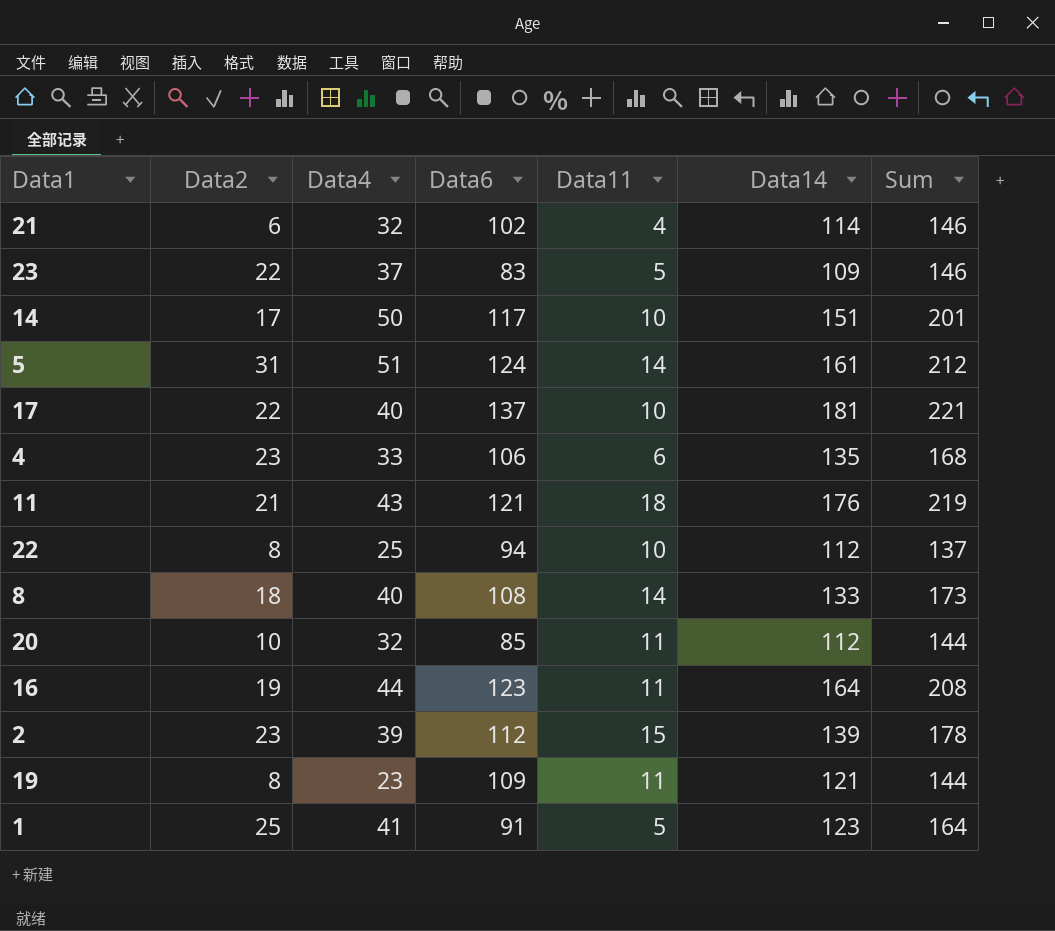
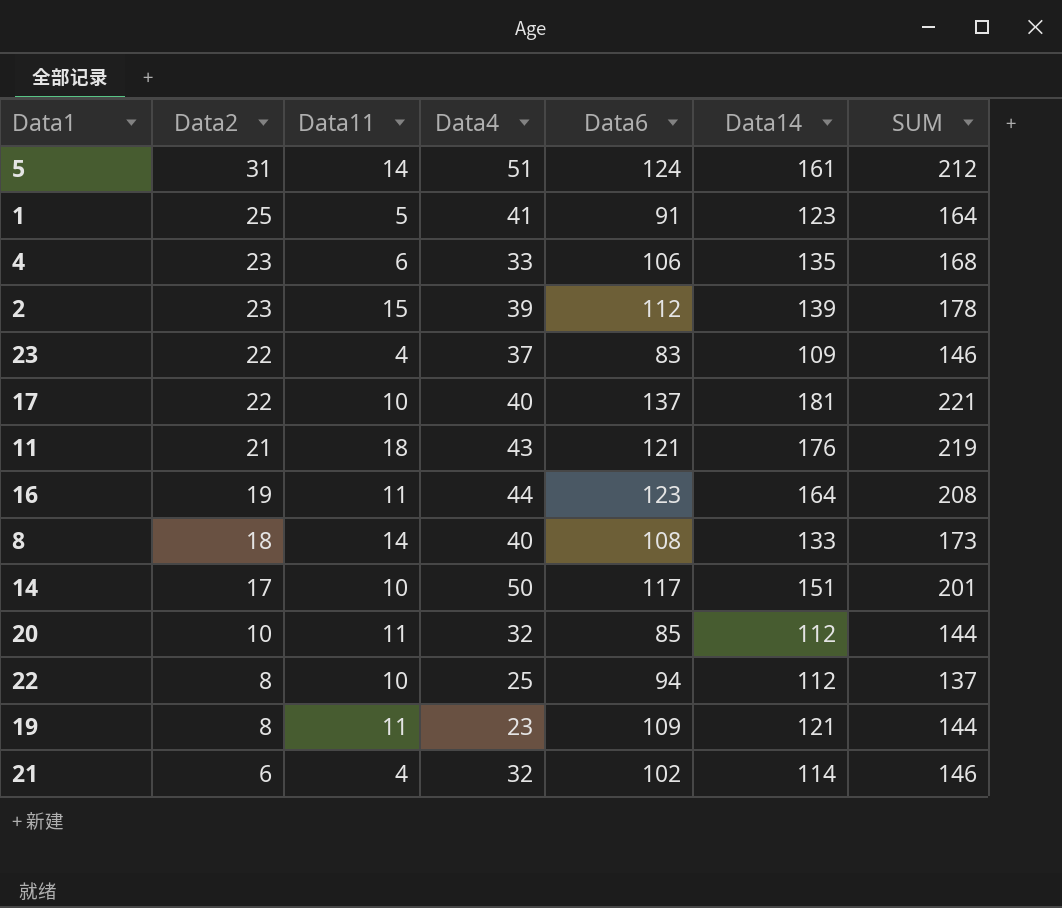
row order: none -> Data2 descending
column Data11 | position: 5 -> 3
column name: Sum -> SUM
23 | Data11: 5 -> 4

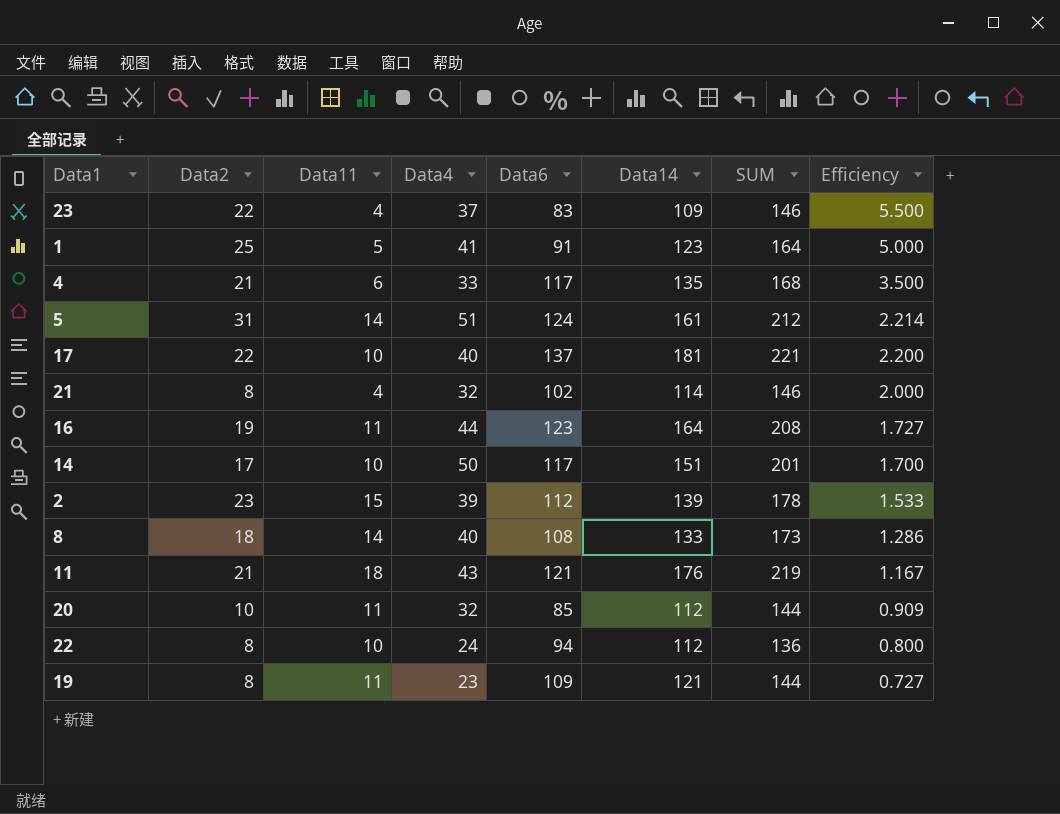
row order: Data2 descending -> Efficiency descending
column Efficiency | formula: none -> [Data2] / [Data11]
4 | Data2: 23 -> 21
4 | Data6: 106 -> 117
21 | Data2: 6 -> 8
22 | Data4: 25 -> 24
22 | SUM: 137 -> 136

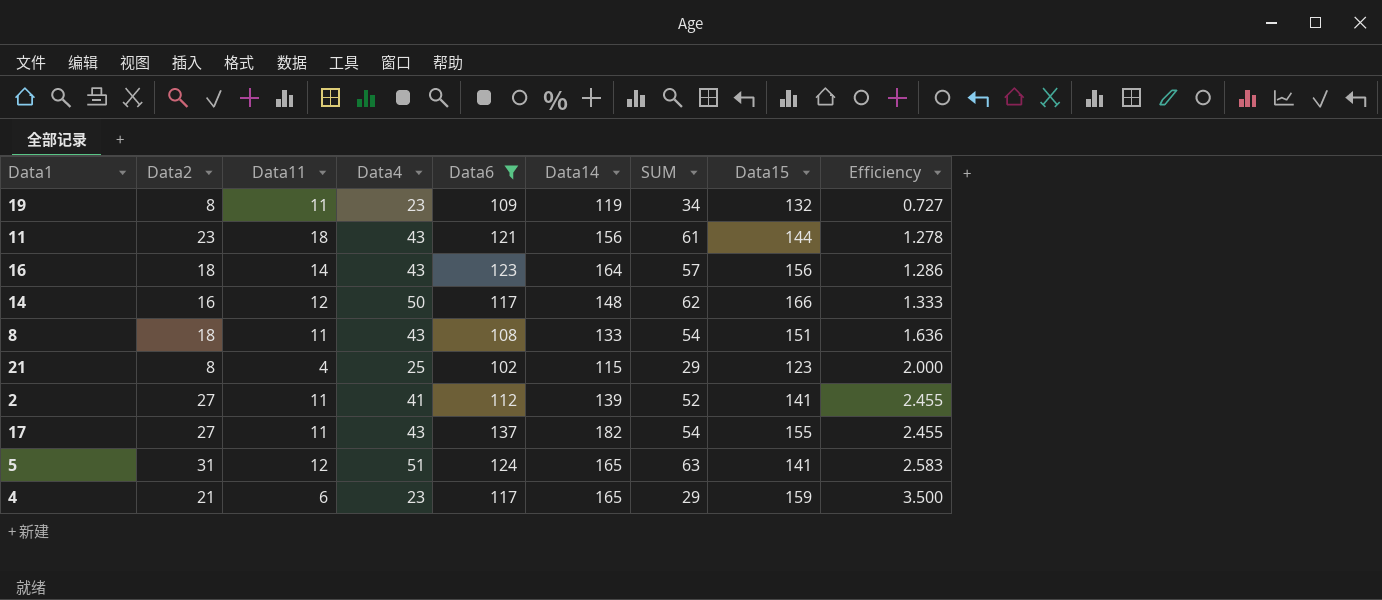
filter: none -> Data6 >= 102
row order: Efficiency descending -> Efficiency ascending
column SUM | formula: [Data4] + [Data14] -> [Data11] + [Data4]
column Data15 | position: none -> 8
19 | Data14: 121 -> 119
11 | Data2: 21 -> 23
11 | Data14: 176 -> 156
11 | Efficiency: 1.167 -> 1.278
16 | Data2: 19 -> 18
16 | Data11: 11 -> 14
16 | Data4: 44 -> 43
16 | Efficiency: 1.727 -> 1.286
14 | Data2: 17 -> 16
14 | Data11: 10 -> 12
14 | Data14: 151 -> 148
14 | Efficiency: 1.700 -> 1.333
8 | Data11: 14 -> 11
8 | Data4: 40 -> 43
8 | Efficiency: 1.286 -> 1.636
21 | Data4: 32 -> 25
21 | Data14: 114 -> 115
2 | Data2: 23 -> 27
2 | Data11: 15 -> 11
2 | Data4: 39 -> 41
2 | Efficiency: 1.533 -> 2.455
17 | Data2: 22 -> 27
17 | Data11: 10 -> 11
17 | Data4: 40 -> 43
17 | Data14: 181 -> 182
17 | Efficiency: 2.200 -> 2.455
5 | Data11: 14 -> 12
5 | Data14: 161 -> 165
5 | Efficiency: 2.214 -> 2.583
4 | Data4: 33 -> 23
4 | Data14: 135 -> 165

